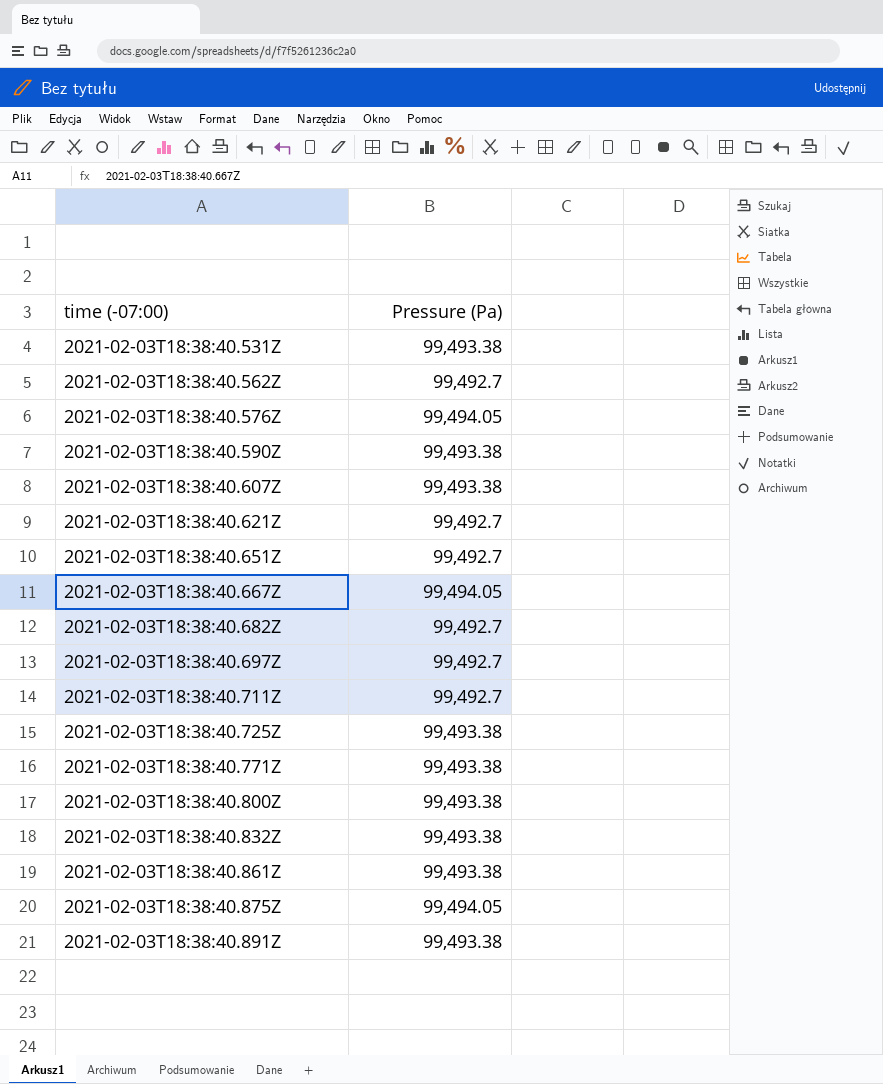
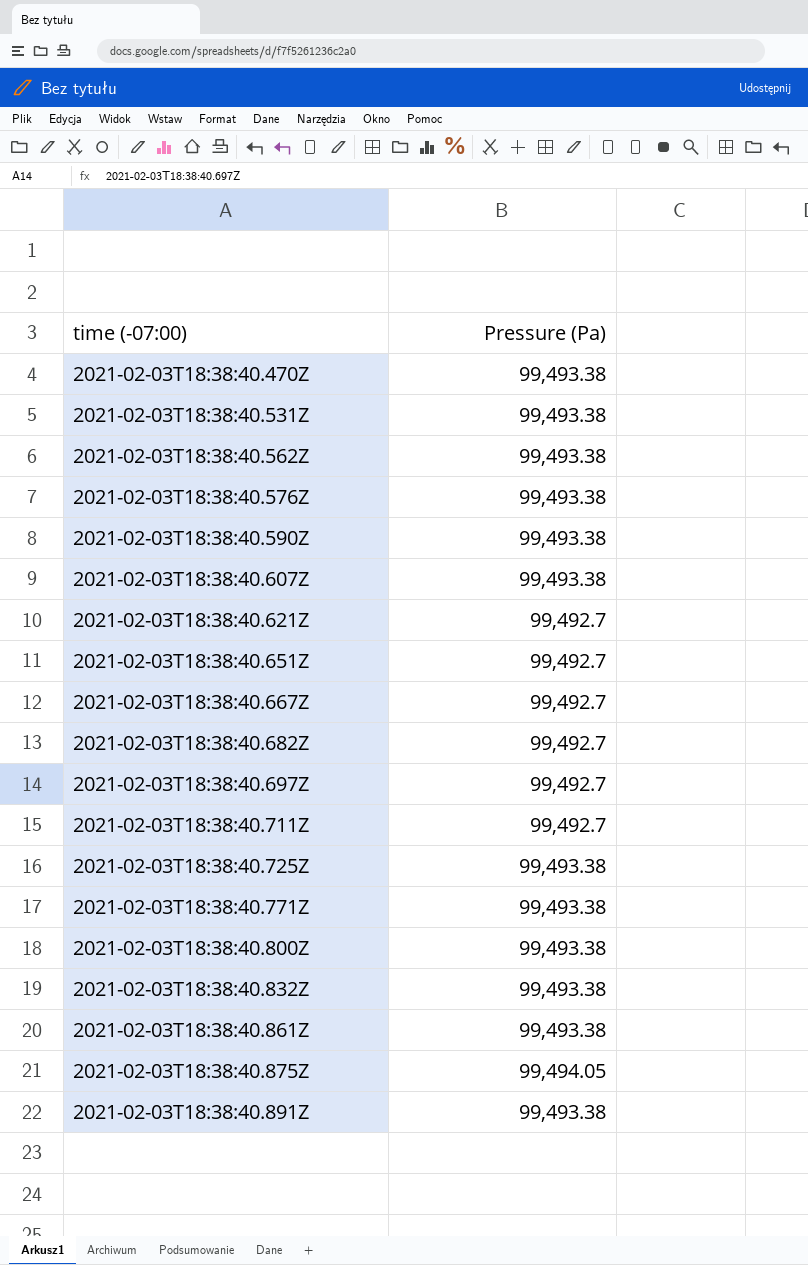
row 2021-02-03T18:38:40.470Z: none -> 99,493.38
2021-02-03T18:38:40.562Z | Pressure (Pa): 99,492.7 -> 99,493.38
2021-02-03T18:38:40.576Z | Pressure (Pa): 99,494.05 -> 99,493.38
2021-02-03T18:38:40.667Z | Pressure (Pa): 99,494.05 -> 99,492.7

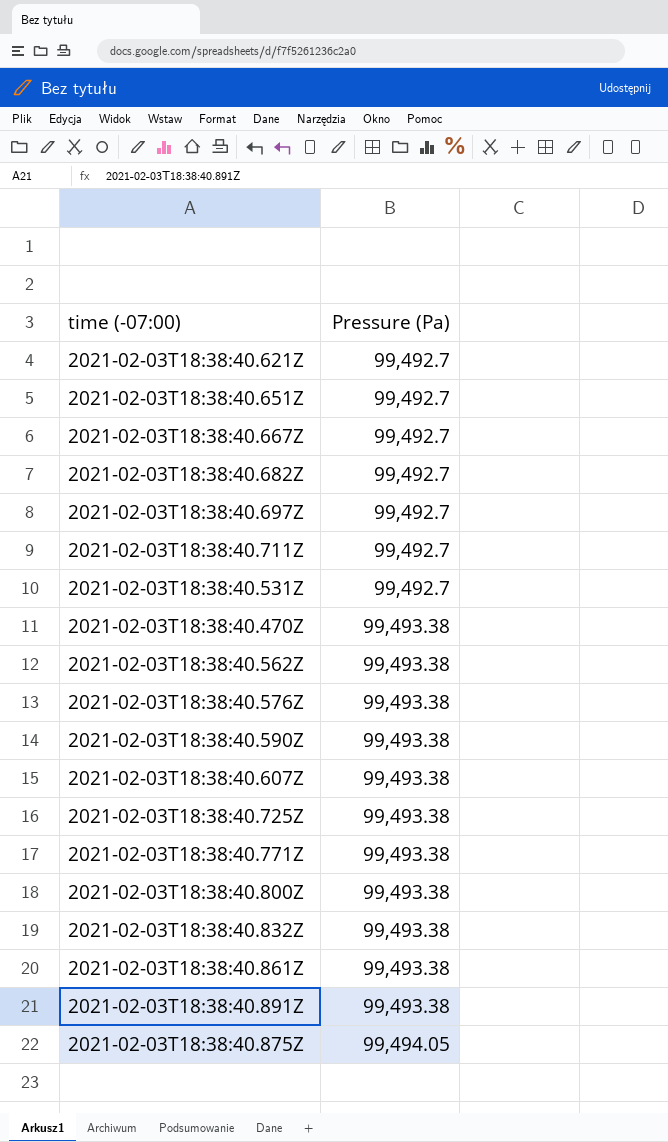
row order: time (-07:00) ascending -> Pressure (Pa) ascending
2021-02-03T18:38:40.531Z | Pressure (Pa): 99,493.38 -> 99,492.7

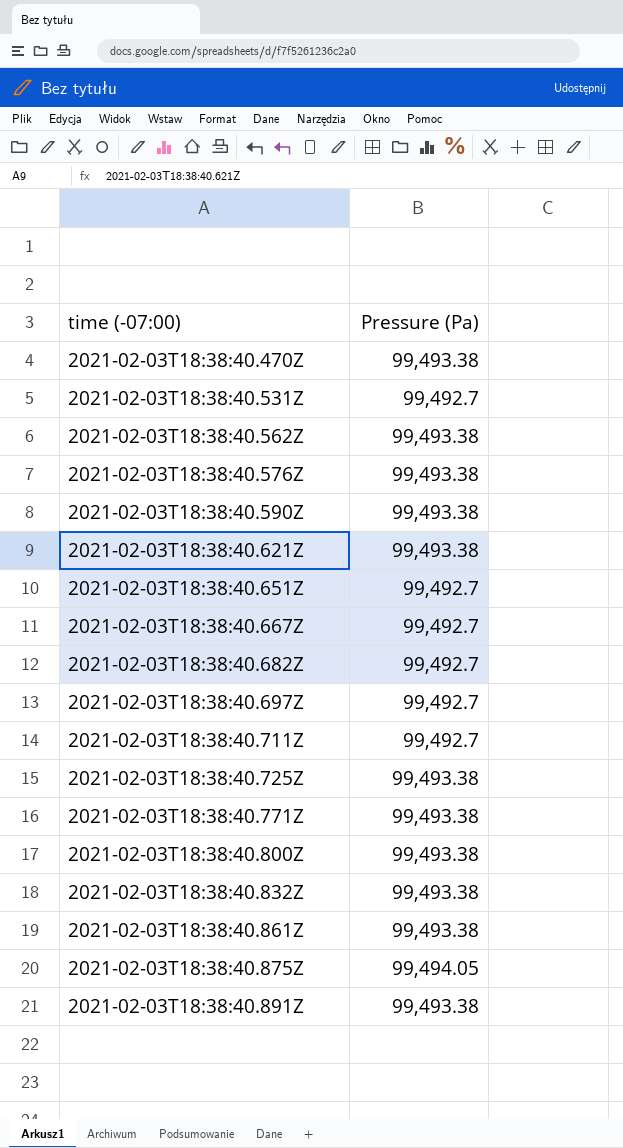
row order: Pressure (Pa) ascending -> time (-07:00) ascending
row 2021-02-03T18:38:40.607Z: 99,493.38 -> none
2021-02-03T18:38:40.621Z | Pressure (Pa): 99,492.7 -> 99,493.38

